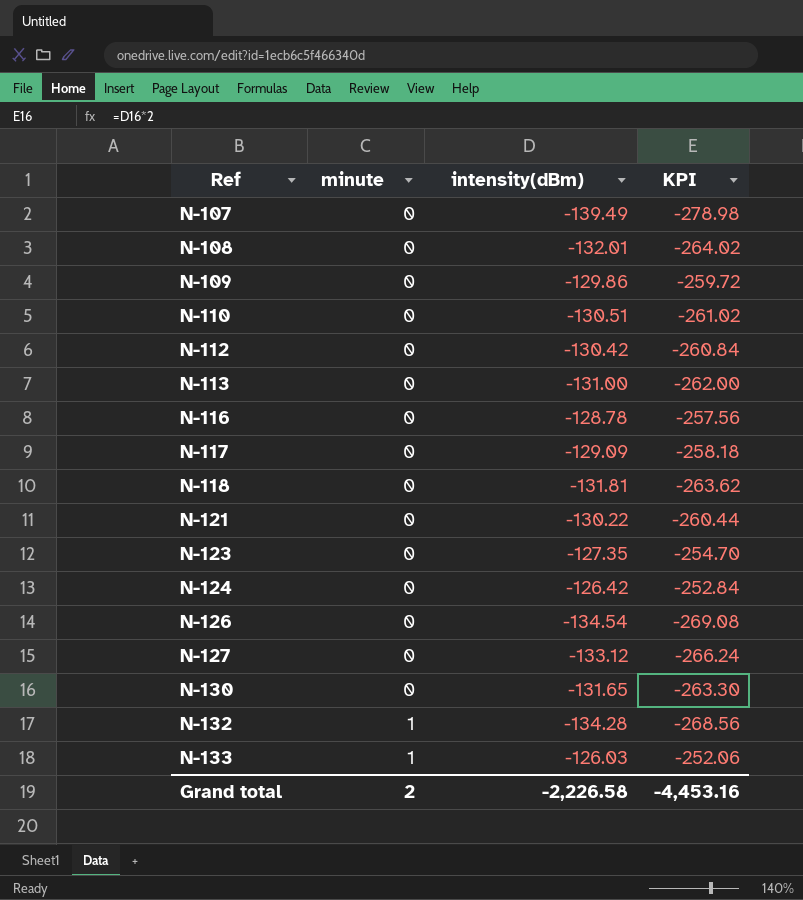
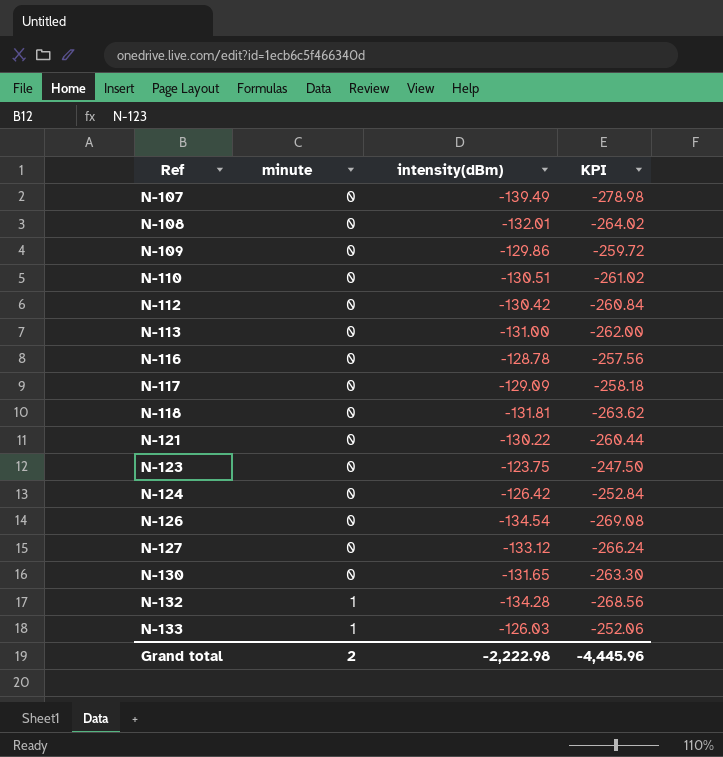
N-123 | intensity(dBm): -127.35 -> -123.75
N-123 | KPI: -254.70 -> -247.50
Grand total | intensity(dBm): -2,226.58 -> -2,222.98
Grand total | KPI: -4,453.16 -> -4,445.96

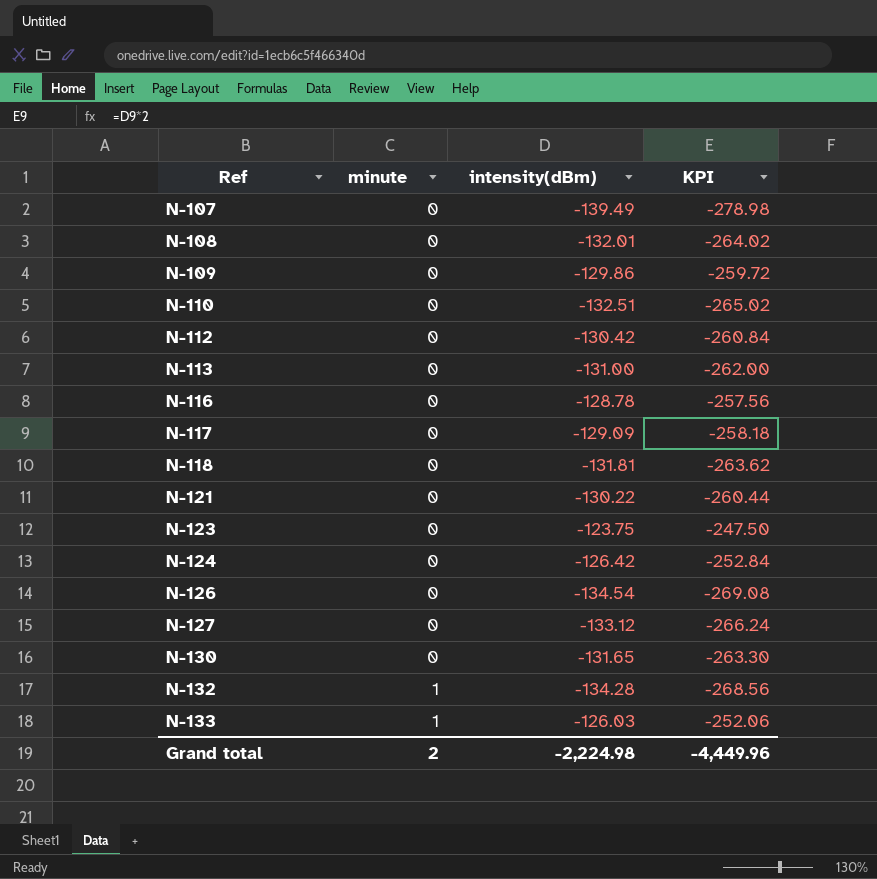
N-110 | intensity(dBm): -130.51 -> -132.51
N-110 | KPI: -261.02 -> -265.02
Grand total | intensity(dBm): -2,222.98 -> -2,224.98
Grand total | KPI: -4,445.96 -> -4,449.96

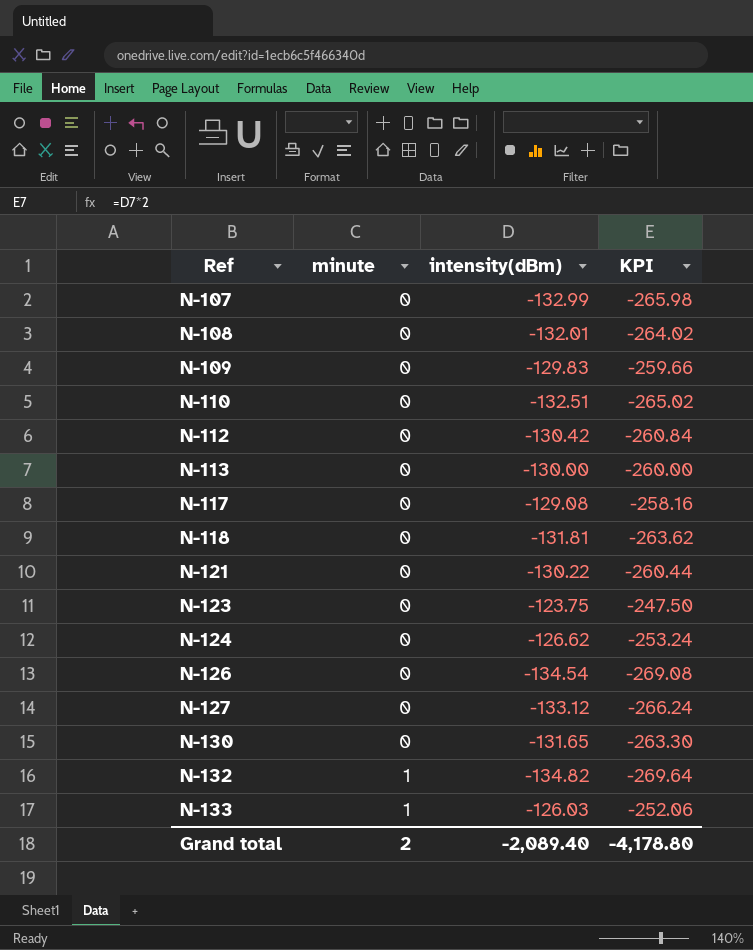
row N-116: 0 | -128.78 | -257.56 -> none
N-107 | intensity(dBm): -139.49 -> -132.99
N-107 | KPI: -278.98 -> -265.98
N-109 | intensity(dBm): -129.86 -> -129.83
N-109 | KPI: -259.72 -> -259.66
N-113 | intensity(dBm): -131.00 -> -130.00
N-113 | KPI: -262.00 -> -260.00
N-117 | intensity(dBm): -129.09 -> -129.08
N-117 | KPI: -258.18 -> -258.16
N-124 | intensity(dBm): -126.42 -> -126.62
N-124 | KPI: -252.84 -> -253.24
N-132 | intensity(dBm): -134.28 -> -134.82
N-132 | KPI: -268.56 -> -269.64
Grand total | intensity(dBm): -2,224.98 -> -2,089.40
Grand total | KPI: -4,449.96 -> -4,178.80

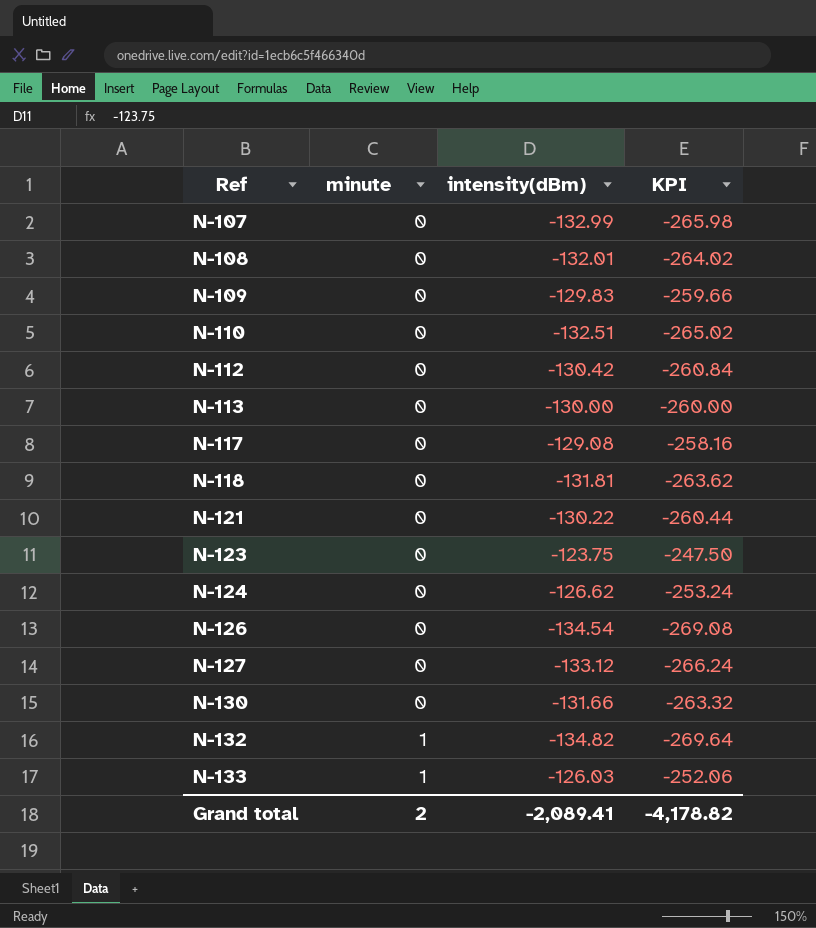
N-130 | intensity(dBm): -131.65 -> -131.66
N-130 | KPI: -263.30 -> -263.32
Grand total | intensity(dBm): -2,089.40 -> -2,089.41
Grand total | KPI: -4,178.80 -> -4,178.82

